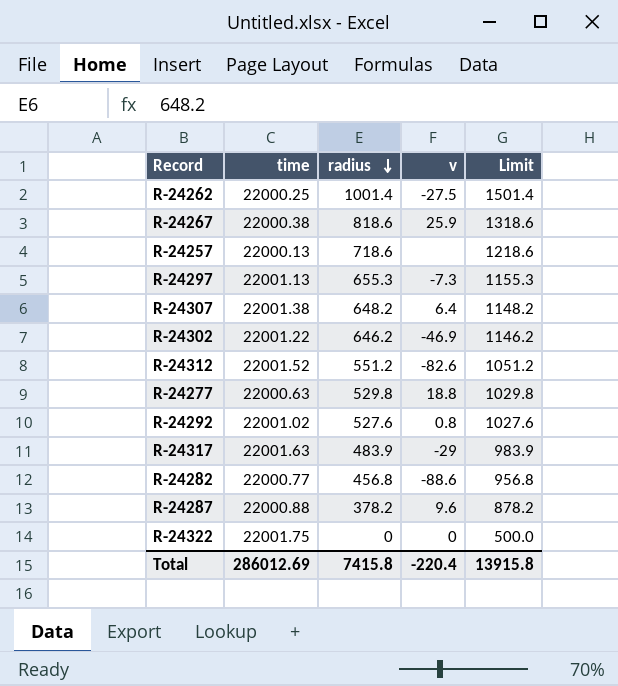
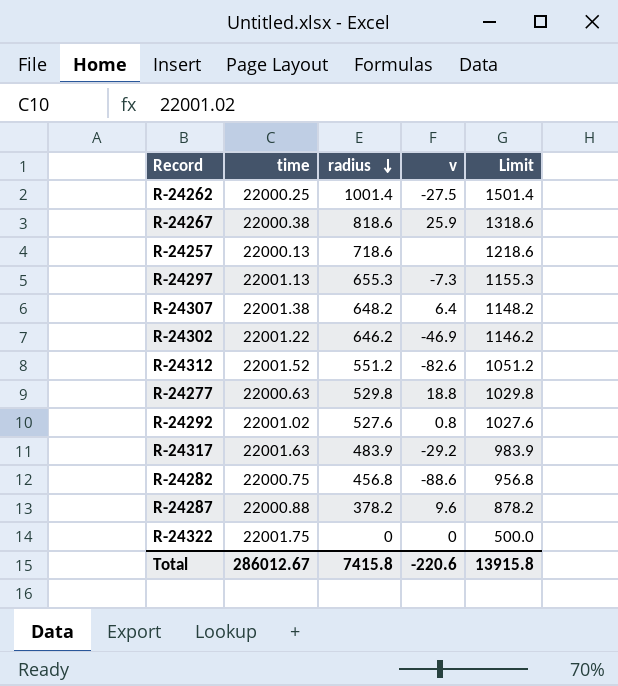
R-24317 | v: -29 -> -29.2
R-24282 | time: 22000.77 -> 22000.75
Total | time: 286012.69 -> 286012.67
Total | v: -220.4 -> -220.6

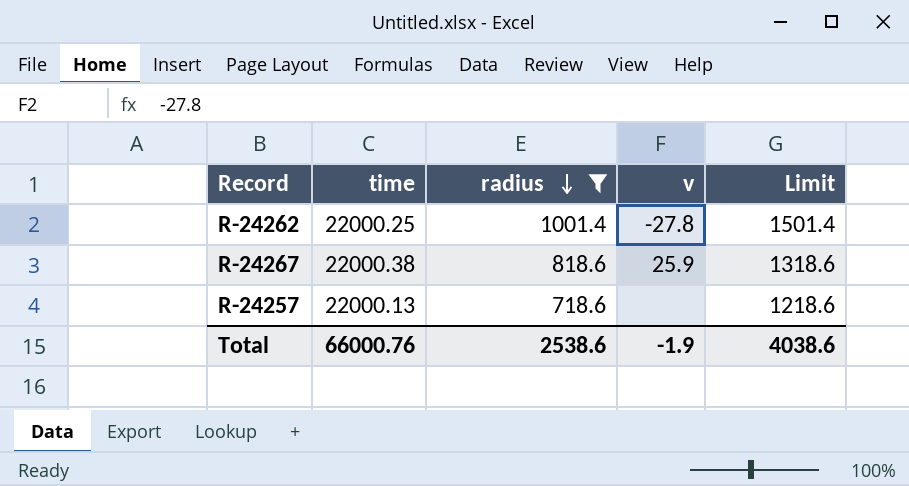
filter: none -> radius >= 718.6
R-24262 | v: -27.5 -> -27.8
Total | time: 286012.67 -> 66000.76
Total | radius: 7415.8 -> 2538.6
Total | v: -220.6 -> -1.9
Total | Limit: 13915.8 -> 4038.6

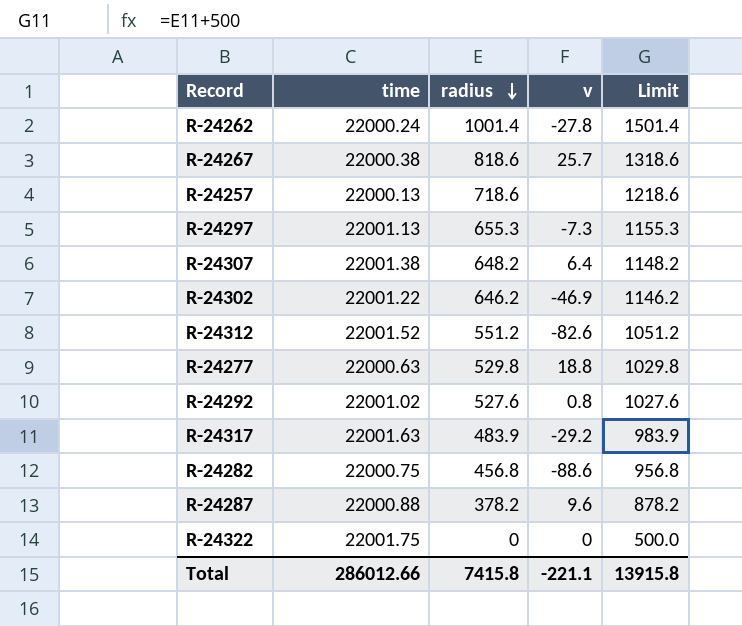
filter: radius >= 718.6 -> none
R-24262 | time: 22000.25 -> 22000.24
R-24267 | v: 25.9 -> 25.7
Total | time: 66000.76 -> 286012.66
Total | radius: 2538.6 -> 7415.8
Total | v: -1.9 -> -221.1
Total | Limit: 4038.6 -> 13915.8

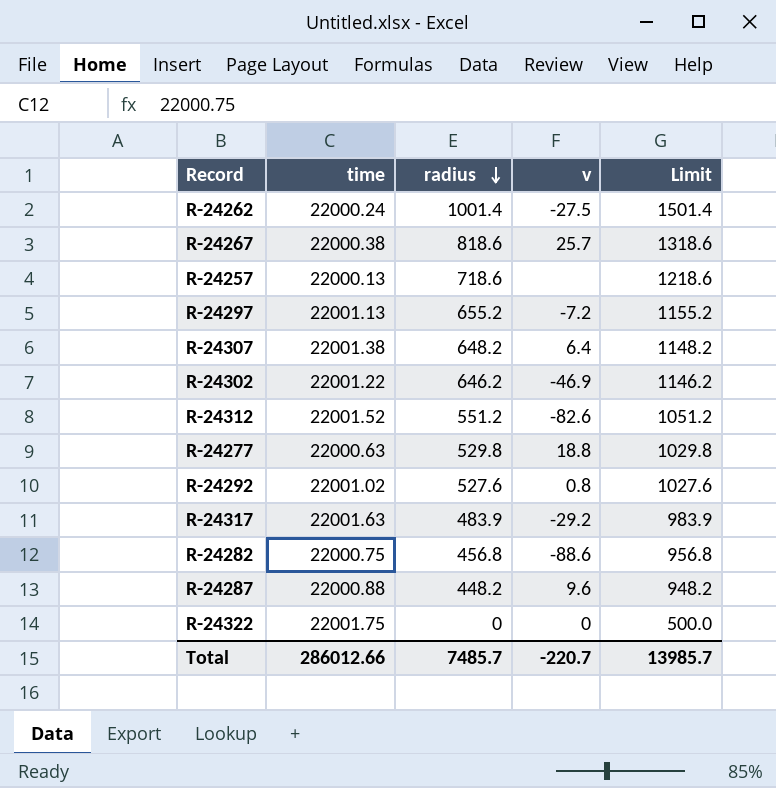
R-24262 | v: -27.8 -> -27.5
R-24297 | radius: 655.3 -> 655.2
R-24297 | v: -7.3 -> -7.2
R-24297 | Limit: 1155.3 -> 1155.2
R-24287 | radius: 378.2 -> 448.2
R-24287 | Limit: 878.2 -> 948.2
Total | radius: 7415.8 -> 7485.7
Total | v: -221.1 -> -220.7
Total | Limit: 13915.8 -> 13985.7

